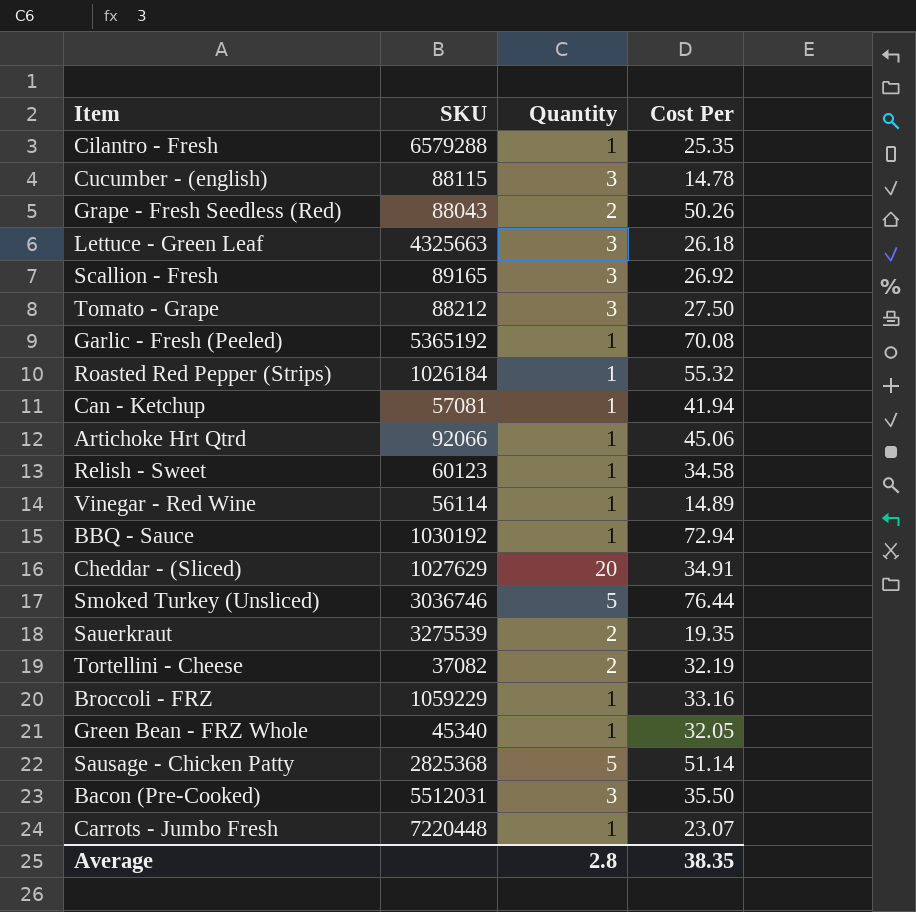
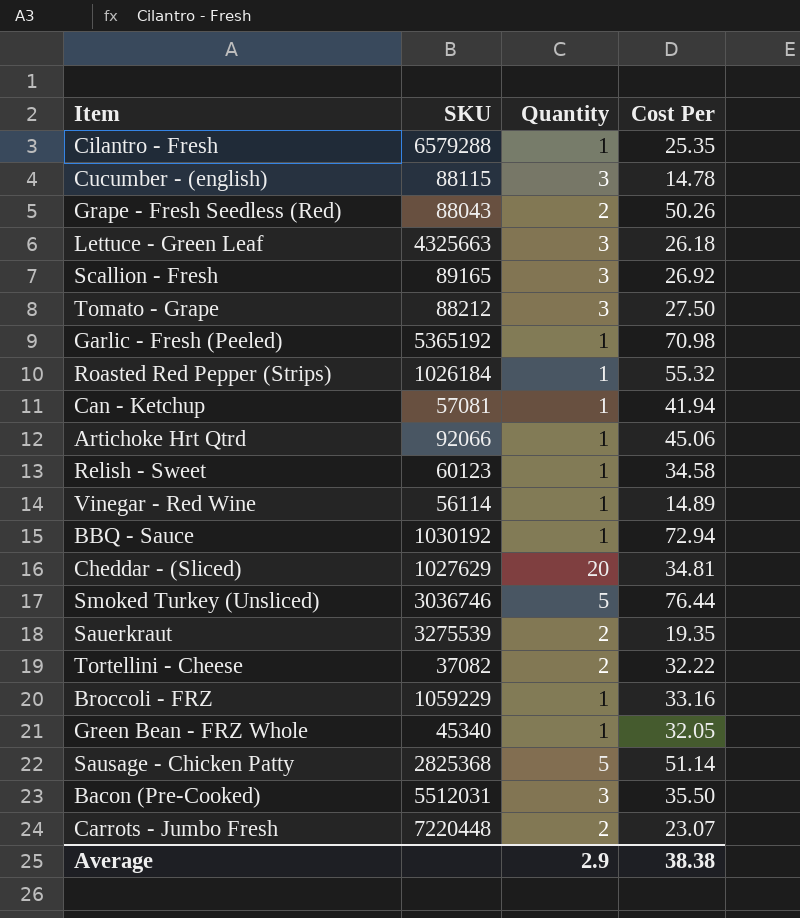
Garlic - Fresh (Peeled) | Cost Per: 70.08 -> 70.98
Cheddar - (Sliced) | Cost Per: 34.91 -> 34.81
Tortellini - Cheese | Cost Per: 32.19 -> 32.22
Carrots - Jumbo Fresh | Quantity: 1 -> 2
Average | Quantity: 2.8 -> 2.9
Average | Cost Per: 38.35 -> 38.38

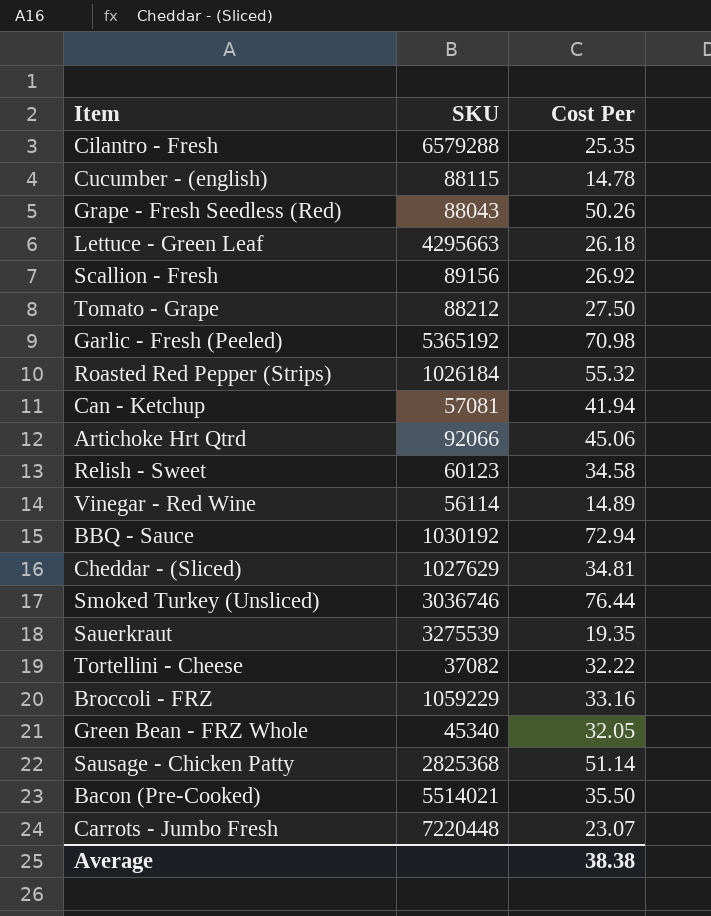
column Quantity | position: 3 -> none
Lettuce - Green Leaf | SKU: 4325663 -> 4295663
Scallion - Fresh | SKU: 89165 -> 89156
Bacon (Pre-Cooked) | SKU: 5512031 -> 5514021

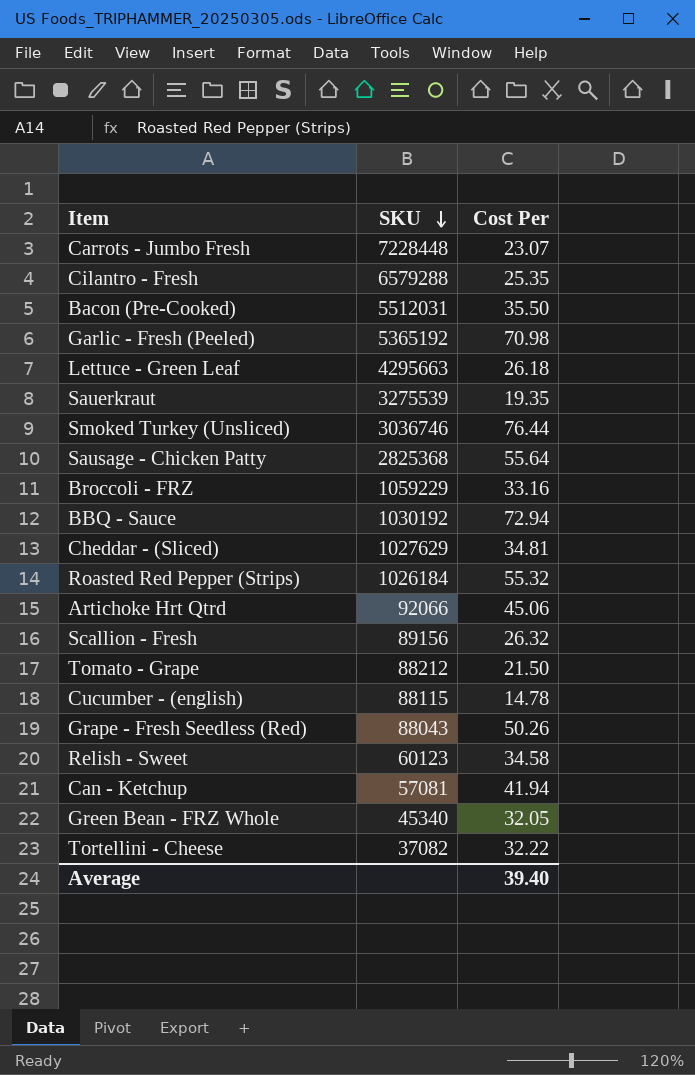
row order: none -> SKU descending
row Vinegar - Red Wine: 56114 | 14.89 -> none
Carrots - Jumbo Fresh | SKU: 7220448 -> 7228448
Bacon (Pre-Cooked) | SKU: 5514021 -> 5512031
Sausage - Chicken Patty | Cost Per: 51.14 -> 55.64
Scallion - Fresh | Cost Per: 26.92 -> 26.32
Tomato - Grape | Cost Per: 27.50 -> 21.50
Average | Cost Per: 38.38 -> 39.40

